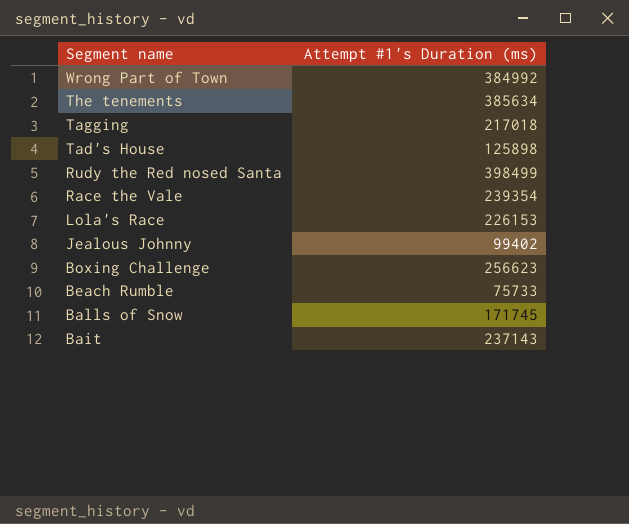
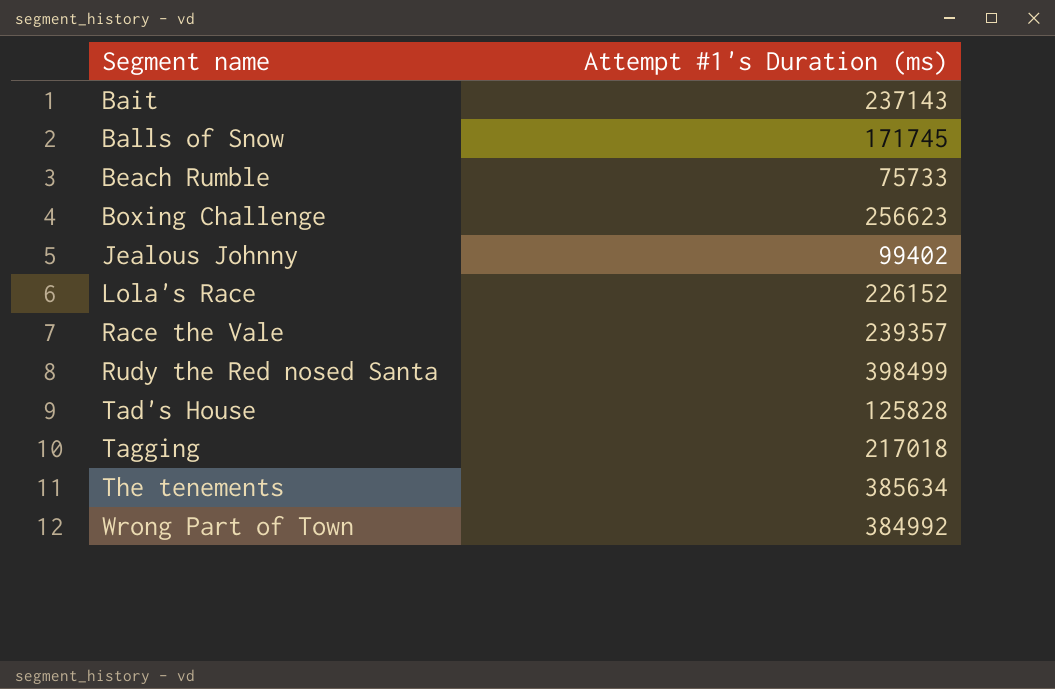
row order: Segment name descending -> Segment name ascending
Lola's Race | Attempt #1's Duration (ms): 226153 -> 226152
Race the Vale | Attempt #1's Duration (ms): 239354 -> 239357
Tad's House | Attempt #1's Duration (ms): 125898 -> 125828

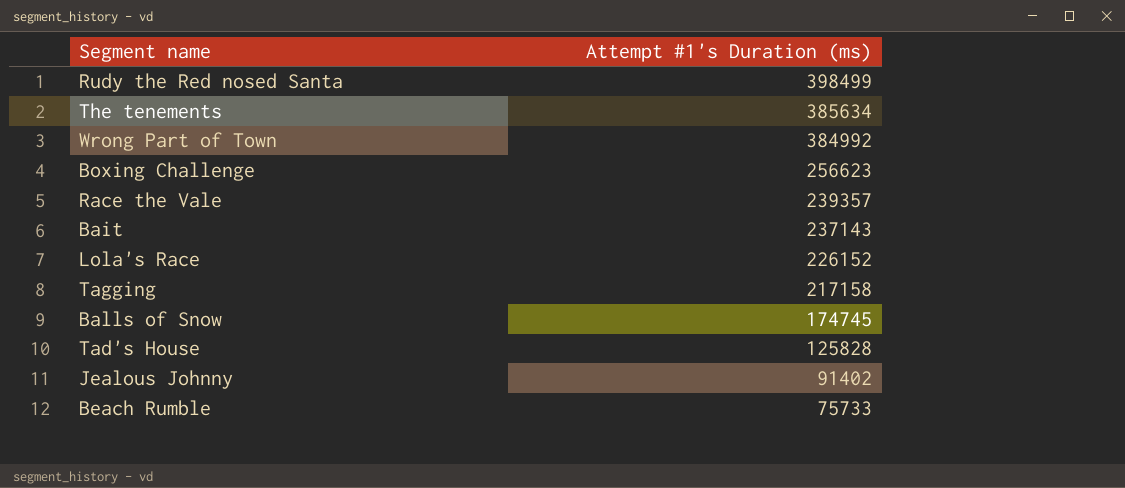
row order: Segment name ascending -> Attempt #1's Duration (ms) descending
Tagging | Attempt #1's Duration (ms): 217018 -> 217158
Balls of Snow | Attempt #1's Duration (ms): 171745 -> 174745
Jealous Johnny | Attempt #1's Duration (ms): 99402 -> 91402

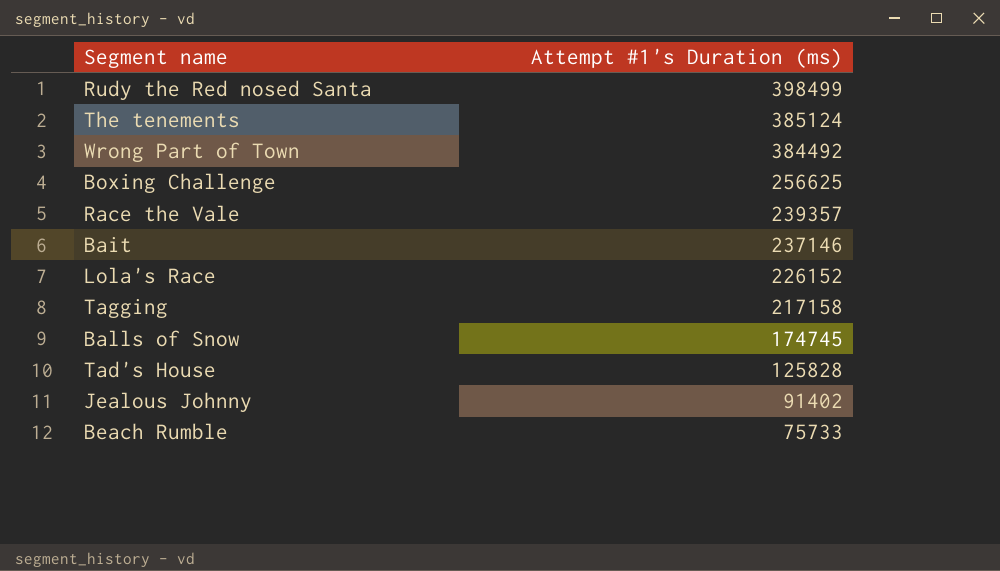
The tenements | Attempt #1's Duration (ms): 385634 -> 385124
Wrong Part of Town | Attempt #1's Duration (ms): 384992 -> 384492
Boxing Challenge | Attempt #1's Duration (ms): 256623 -> 256625
Bait | Attempt #1's Duration (ms): 237143 -> 237146

